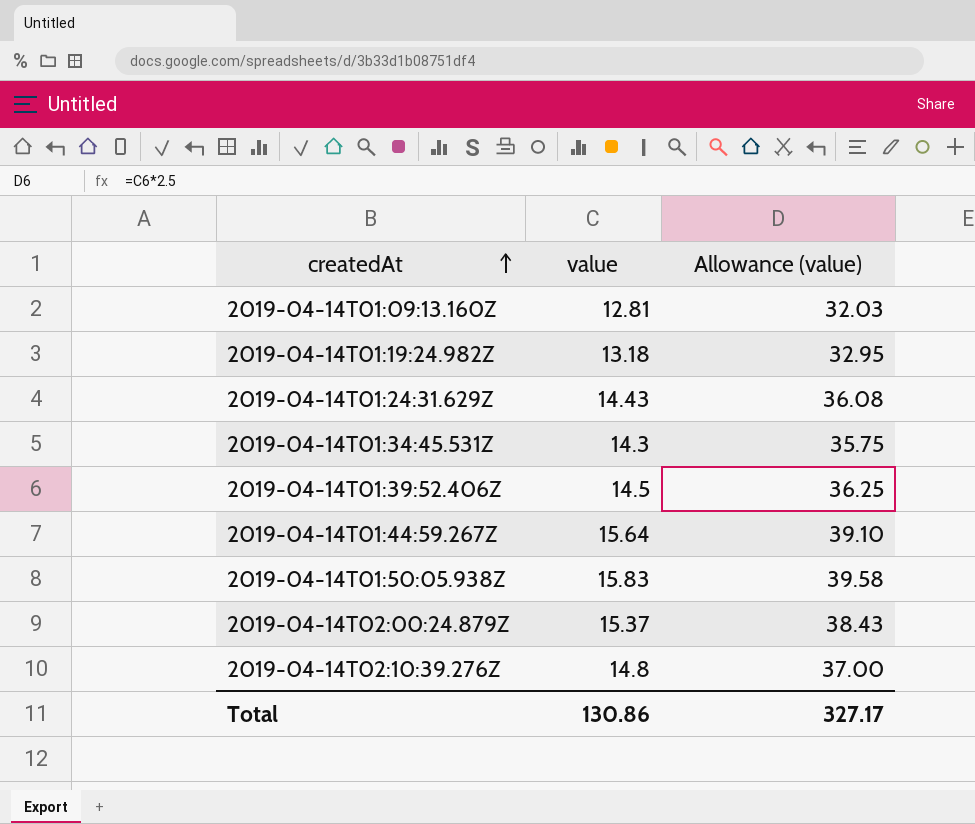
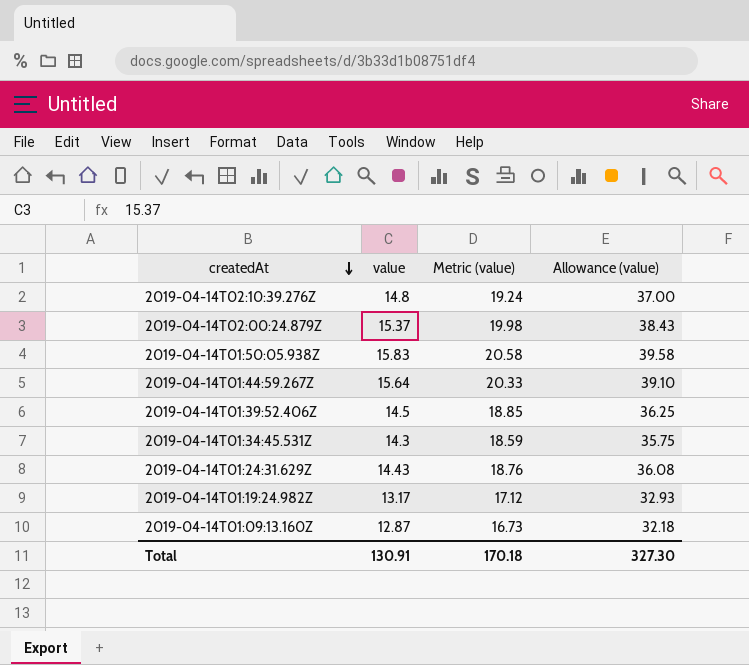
row order: createdAt ascending -> createdAt descending
column Metric (value) | formula: none -> [value] * 1.3
2019-04-14T01:19:24.982Z | value: 13.18 -> 13.17
2019-04-14T01:19:24.982Z | Allowance (value): 32.95 -> 32.93
2019-04-14T01:09:13.160Z | value: 12.81 -> 12.87
2019-04-14T01:09:13.160Z | Allowance (value): 32.03 -> 32.18
Total | value: 130.86 -> 130.91
Total | Allowance (value): 327.17 -> 327.30

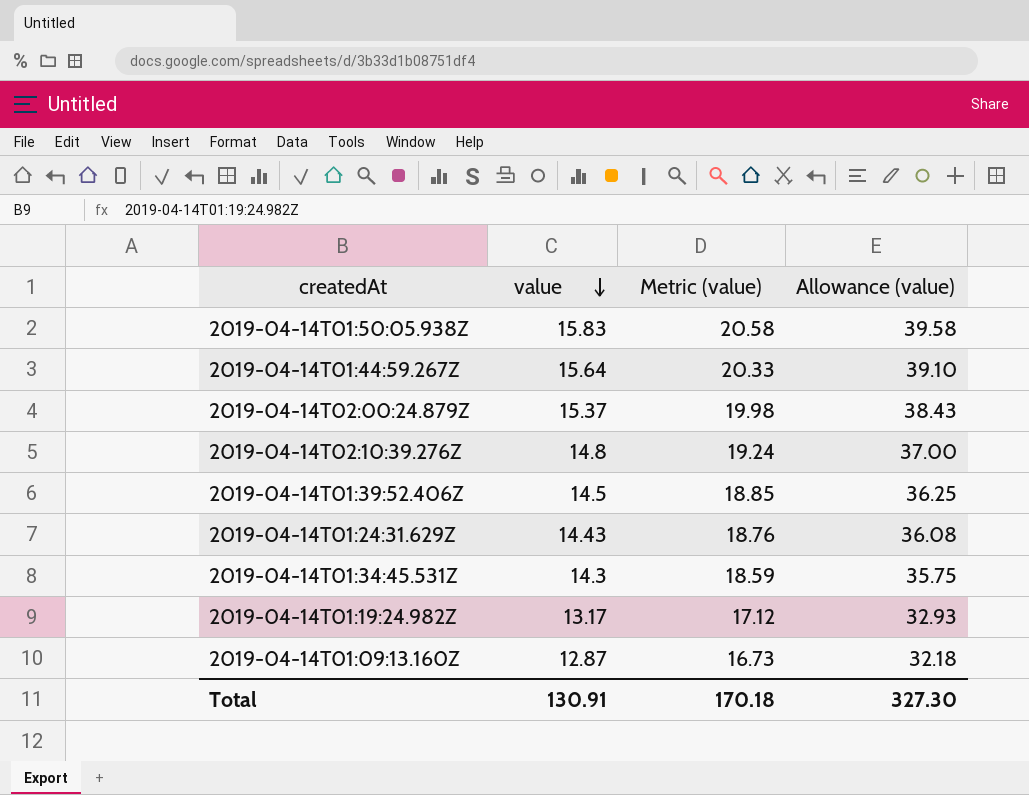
row order: createdAt descending -> value descending

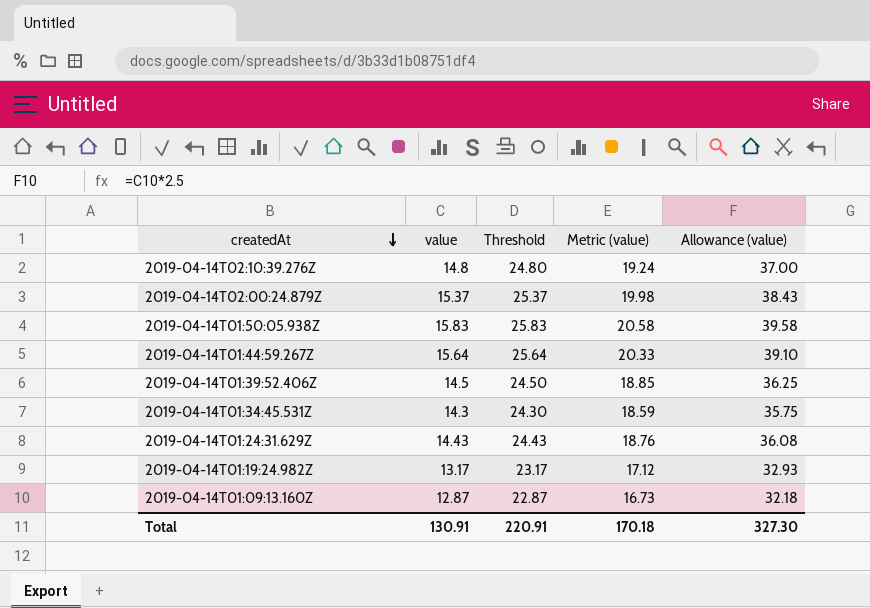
row order: value descending -> createdAt descending
column Threshold | formula: none -> [value] + 10

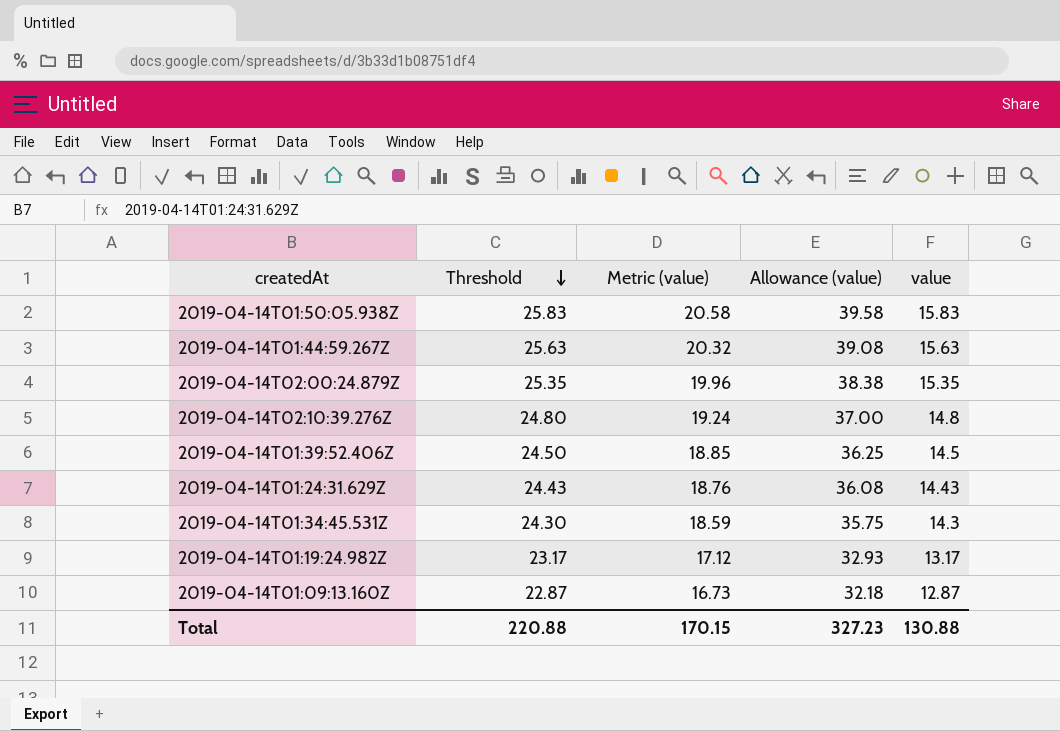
row order: createdAt descending -> Threshold descending
column value | position: 2 -> 5
2019-04-14T01:44:59.267Z | Threshold: 25.64 -> 25.63
2019-04-14T01:44:59.267Z | Metric (value): 20.33 -> 20.32
2019-04-14T01:44:59.267Z | Allowance (value): 39.10 -> 39.08
2019-04-14T01:44:59.267Z | value: 15.64 -> 15.63
2019-04-14T02:00:24.879Z | Threshold: 25.37 -> 25.35
2019-04-14T02:00:24.879Z | Metric (value): 19.98 -> 19.96
2019-04-14T02:00:24.879Z | Allowance (value): 38.43 -> 38.38
2019-04-14T02:00:24.879Z | value: 15.37 -> 15.35
Total | Threshold: 220.91 -> 220.88
Total | Metric (value): 170.18 -> 170.15
Total | Allowance (value): 327.30 -> 327.23
Total | value: 130.91 -> 130.88

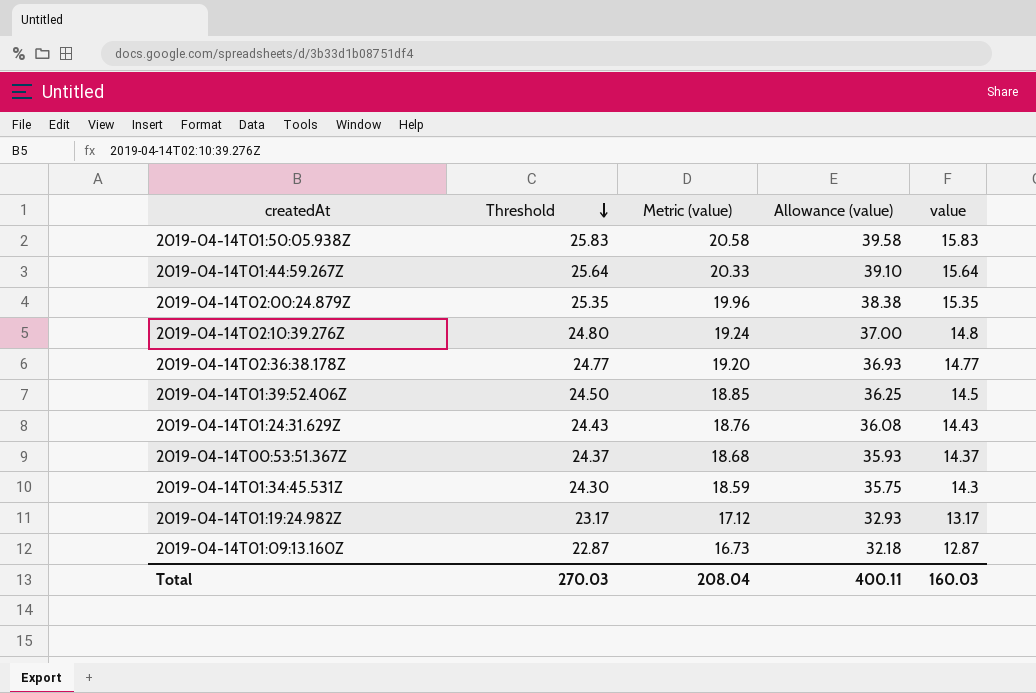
2019-04-14T01:44:59.267Z | Threshold: 25.63 -> 25.64
2019-04-14T01:44:59.267Z | Metric (value): 20.32 -> 20.33
2019-04-14T01:44:59.267Z | Allowance (value): 39.08 -> 39.10
2019-04-14T01:44:59.267Z | value: 15.63 -> 15.64
row 2019-04-14T02:36:38.178Z: none -> 24.77 | 19.20 | 36.93 | 14.77
row 2019-04-14T00:53:51.367Z: none -> 24.37 | 18.68 | 35.93 | 14.37
Total | Threshold: 220.88 -> 270.03
Total | Metric (value): 170.15 -> 208.04
Total | Allowance (value): 327.23 -> 400.11
Total | value: 130.88 -> 160.03

